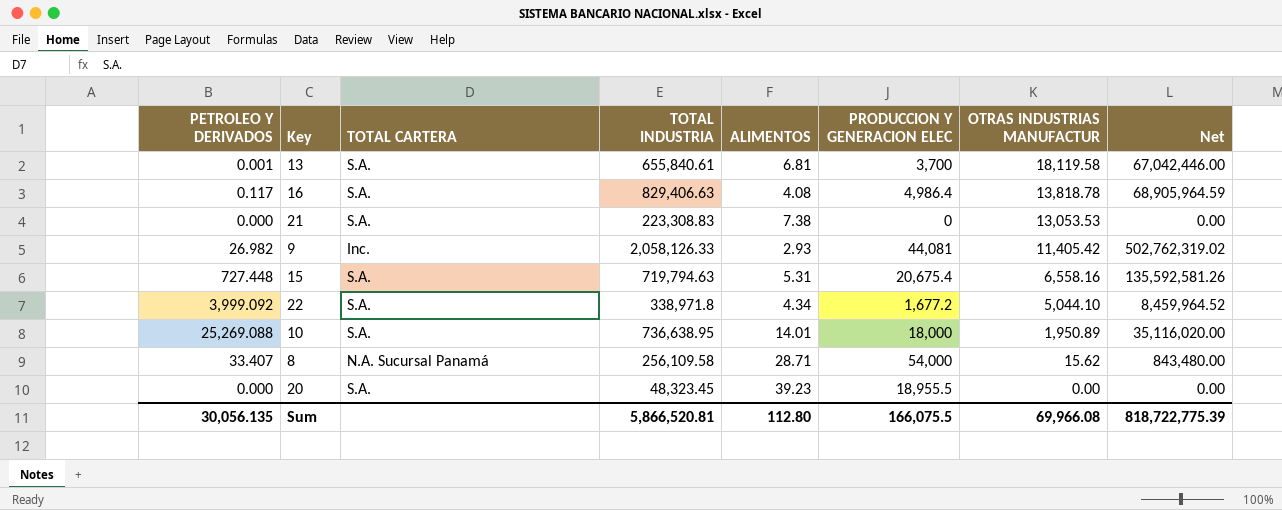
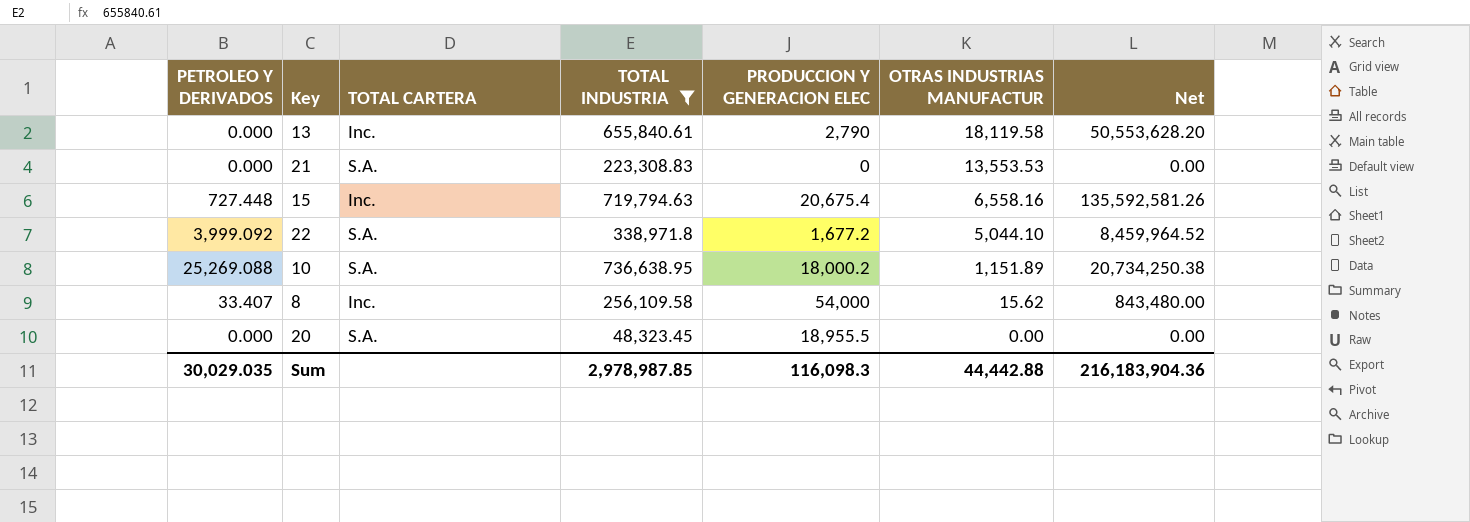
filter: none -> TOTAL INDUSTRIA <= 736,638.95
column ALIMENTOS | position: 5 -> none
13 | PETROLEO Y DERIVADOS: 0.001 -> 0.000
13 | TOTAL CARTERA: S.A. -> Inc.
13 | PRODUCCION Y GENERACION ELEC: 3,700 -> 2,790
13 | Net: 67,042,446.00 -> 50,553,628.20
21 | OTRAS INDUSTRIAS MANUFACTUR: 13,053.53 -> 13,553.53
15 | TOTAL CARTERA: S.A. -> Inc.
10 | PRODUCCION Y GENERACION ELEC: 18,000 -> 18,000.2
10 | OTRAS INDUSTRIAS MANUFACTUR: 1,950.89 -> 1,151.89
10 | Net: 35,116,020.00 -> 20,734,250.38
8 | TOTAL CARTERA: N.A. Sucursal Panamá -> Inc.
Sum | PETROLEO Y DERIVADOS: 30,056.135 -> 30,029.035
Sum | TOTAL INDUSTRIA: 5,866,520.81 -> 2,978,987.85
Sum | PRODUCCION Y GENERACION ELEC: 166,075.5 -> 116,098.3
Sum | OTRAS INDUSTRIAS MANUFACTUR: 69,966.08 -> 44,442.88
Sum | Net: 818,722,775.39 -> 216,183,904.36

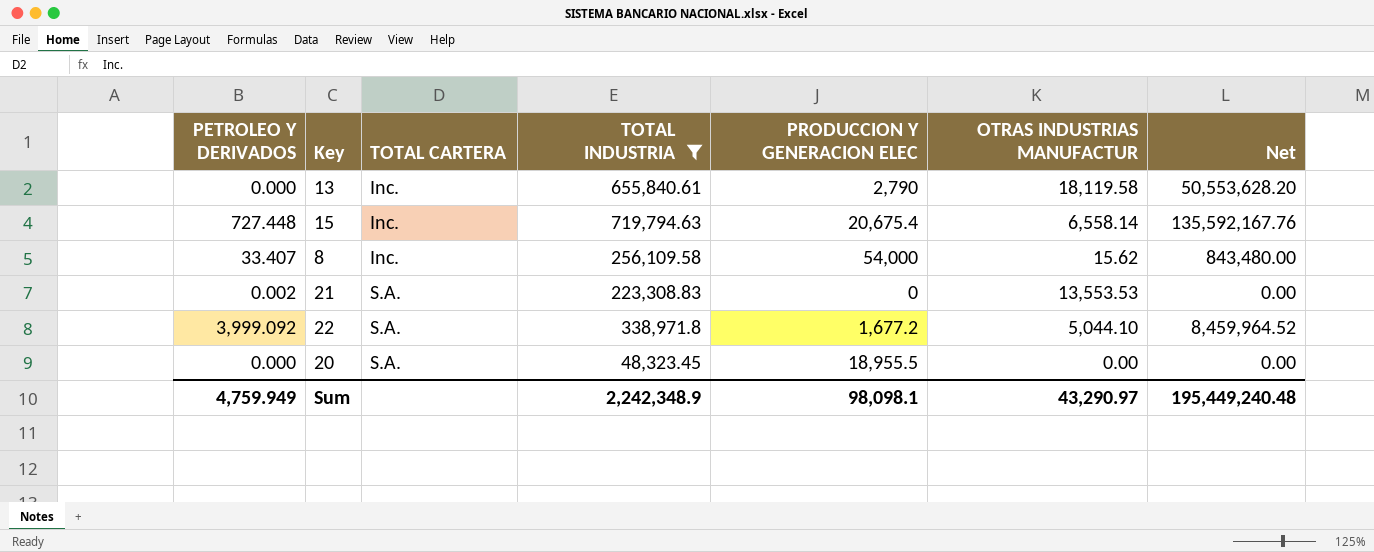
row order: OTRAS INDUSTRIAS MANUFACTUR descending -> TOTAL CARTERA ascending
row 10: 25,269.088 | S.A. | 736,638.95 | 18,000.2 | 1,151.89 | 20,734,250.38 -> none
15 | OTRAS INDUSTRIAS MANUFACTUR: 6,558.16 -> 6,558.14
15 | Net: 135,592,581.26 -> 135,592,167.76
21 | PETROLEO Y DERIVADOS: 0.000 -> 0.002
Sum | PETROLEO Y DERIVADOS: 30,029.035 -> 4,759.949
Sum | TOTAL INDUSTRIA: 2,978,987.85 -> 2,242,348.9
Sum | PRODUCCION Y GENERACION ELEC: 116,098.3 -> 98,098.1
Sum | OTRAS INDUSTRIAS MANUFACTUR: 44,442.88 -> 43,290.97
Sum | Net: 216,183,904.36 -> 195,449,240.48

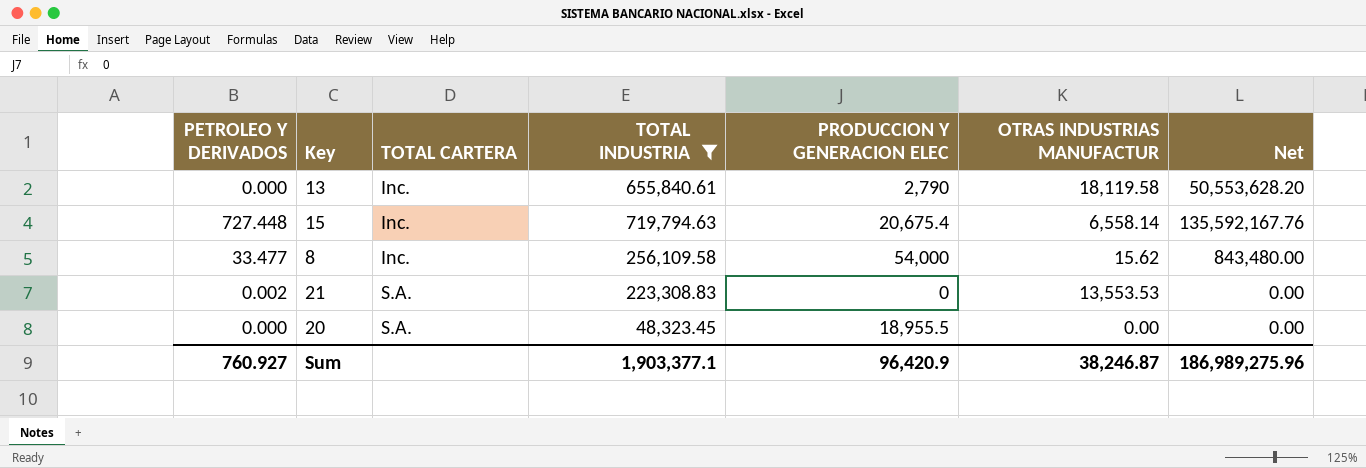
row 22: 3,999.092 | S.A. | 338,971.8 | 1,677.2 | 5,044.10 | 8,459,964.52 -> none
8 | PETROLEO Y DERIVADOS: 33.407 -> 33.477
Sum | PETROLEO Y DERIVADOS: 4,759.949 -> 760.927
Sum | TOTAL INDUSTRIA: 2,242,348.9 -> 1,903,377.1
Sum | PRODUCCION Y GENERACION ELEC: 98,098.1 -> 96,420.9
Sum | OTRAS INDUSTRIAS MANUFACTUR: 43,290.97 -> 38,246.87
Sum | Net: 195,449,240.48 -> 186,989,275.96

